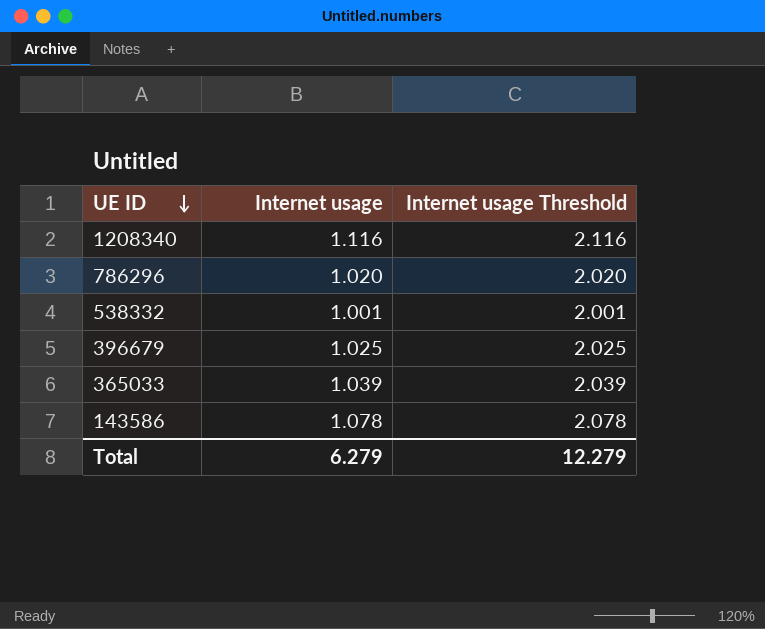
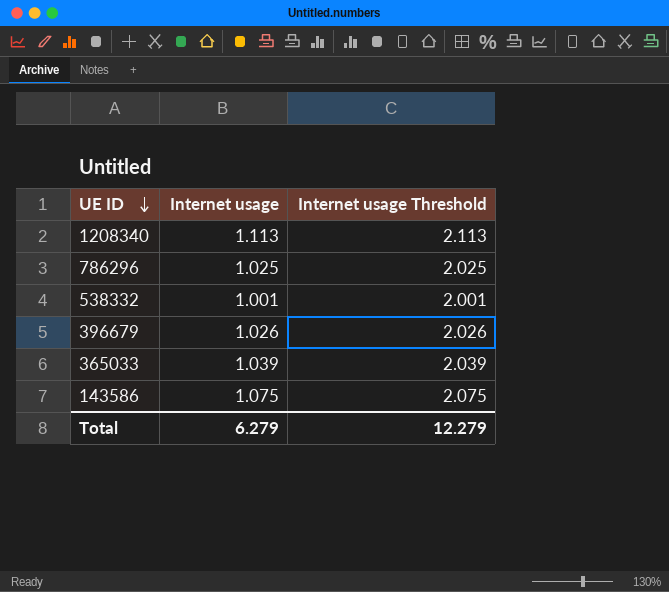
1208340 | Internet usage: 1.116 -> 1.113
1208340 | Internet usage Threshold: 2.116 -> 2.113
786296 | Internet usage: 1.020 -> 1.025
786296 | Internet usage Threshold: 2.020 -> 2.025
396679 | Internet usage: 1.025 -> 1.026
396679 | Internet usage Threshold: 2.025 -> 2.026
143586 | Internet usage: 1.078 -> 1.075
143586 | Internet usage Threshold: 2.078 -> 2.075

